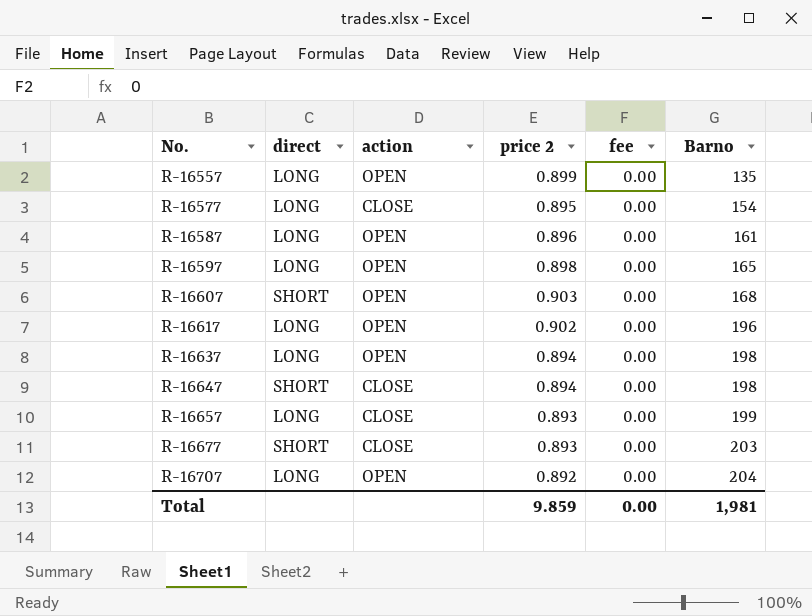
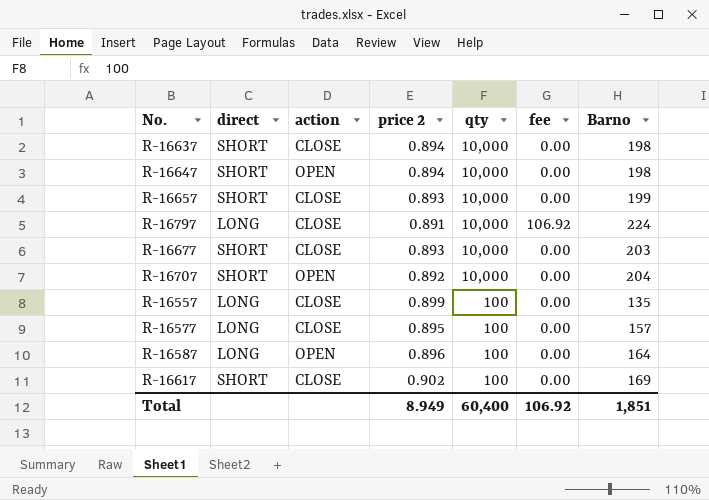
row order: No. ascending -> qty descending
column qty | position: none -> 5
row R-16597: LONG | OPEN | 0.898 | 0.00 | 165 -> none
row R-16607: SHORT | OPEN | 0.903 | 0.00 | 168 -> none
R-16637 | direct: LONG -> SHORT
R-16637 | action: OPEN -> CLOSE
R-16647 | action: CLOSE -> OPEN
R-16657 | direct: LONG -> SHORT
row R-16797: none -> LONG | CLOSE | 0.891 | 10,000 | 106.92 | 224
R-16707 | direct: LONG -> SHORT
R-16557 | action: OPEN -> CLOSE
R-16577 | Barno: 154 -> 157
R-16587 | Barno: 161 -> 164
R-16617 | direct: LONG -> SHORT
R-16617 | action: OPEN -> CLOSE
R-16617 | Barno: 196 -> 169
Total | price 2: 9.859 -> 8.949
Total | fee: 0.00 -> 106.92
Total | Barno: 1,981 -> 1,851

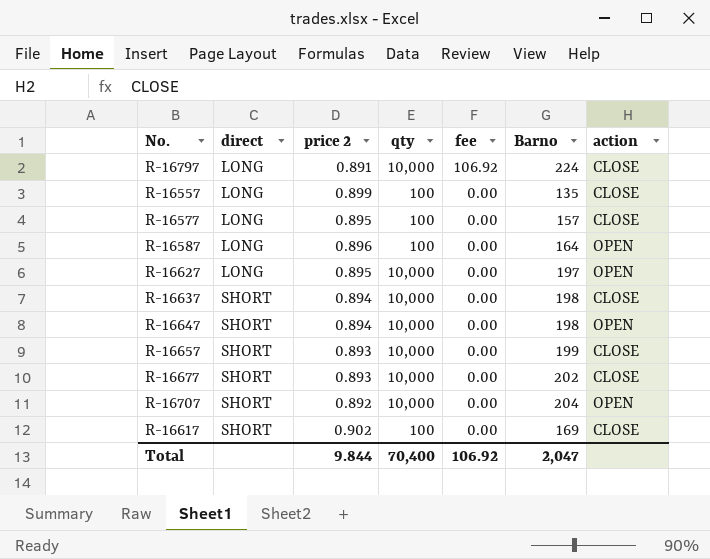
row order: qty descending -> direct ascending
column action | position: 3 -> 7
row R-16627: none -> LONG | 0.895 | 10,000 | 0.00 | 197 | OPEN
R-16677 | Barno: 203 -> 202
Total | price 2: 8.949 -> 9.844
Total | qty: 60,400 -> 70,400
Total | Barno: 1,851 -> 2,047

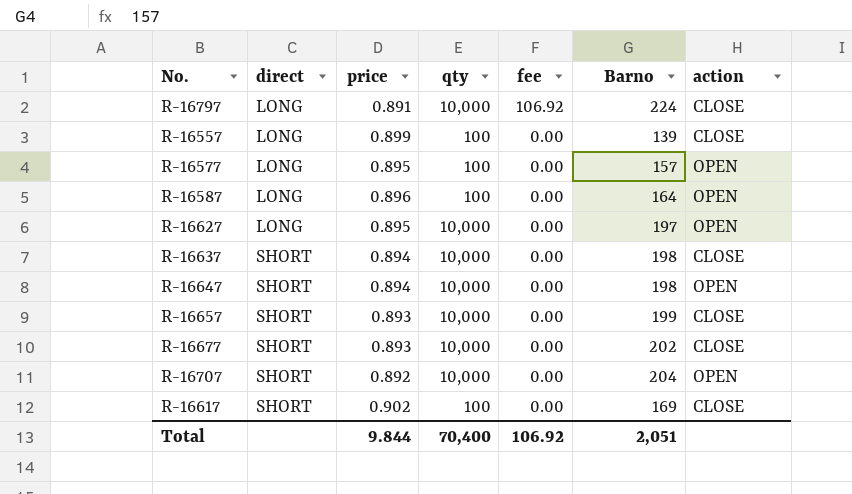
column name: price 2 -> price
R-16557 | Barno: 135 -> 139
R-16577 | action: CLOSE -> OPEN
Total | Barno: 2,047 -> 2,051

